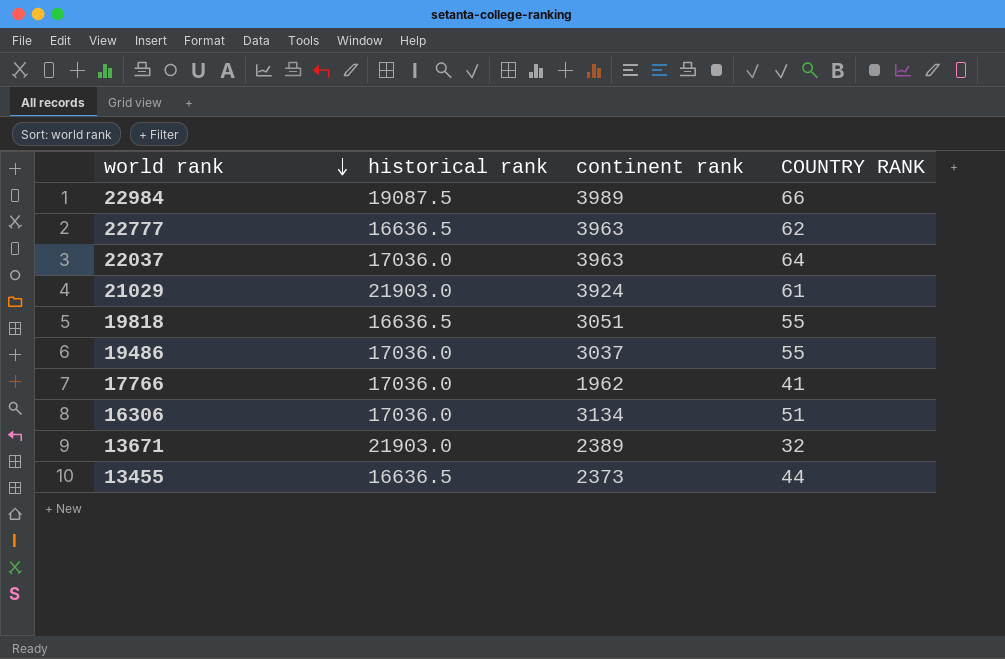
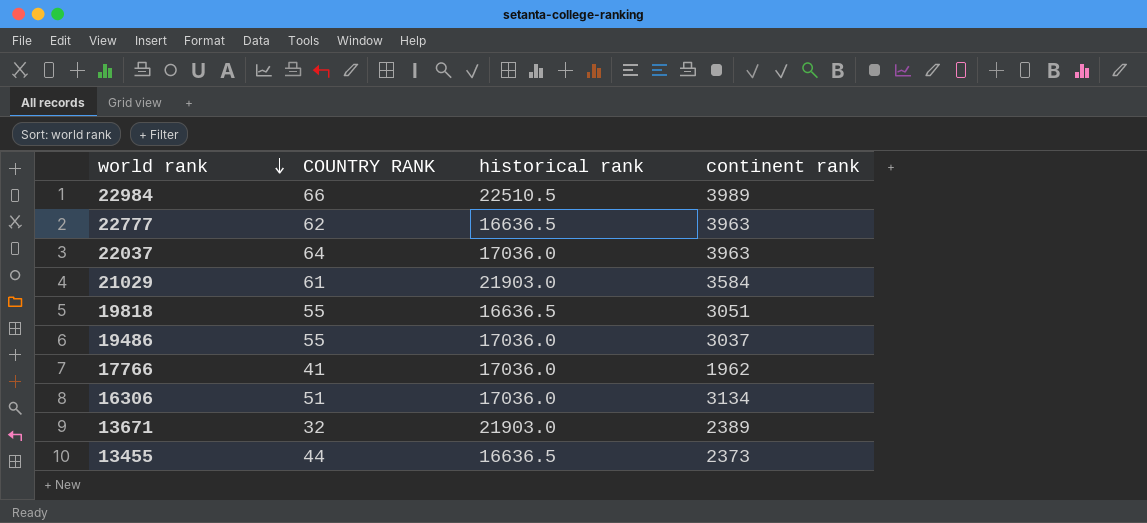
column COUNTRY RANK | position: 4 -> 2
22984 | historical rank: 19087.5 -> 22510.5
21029 | continent rank: 3924 -> 3584

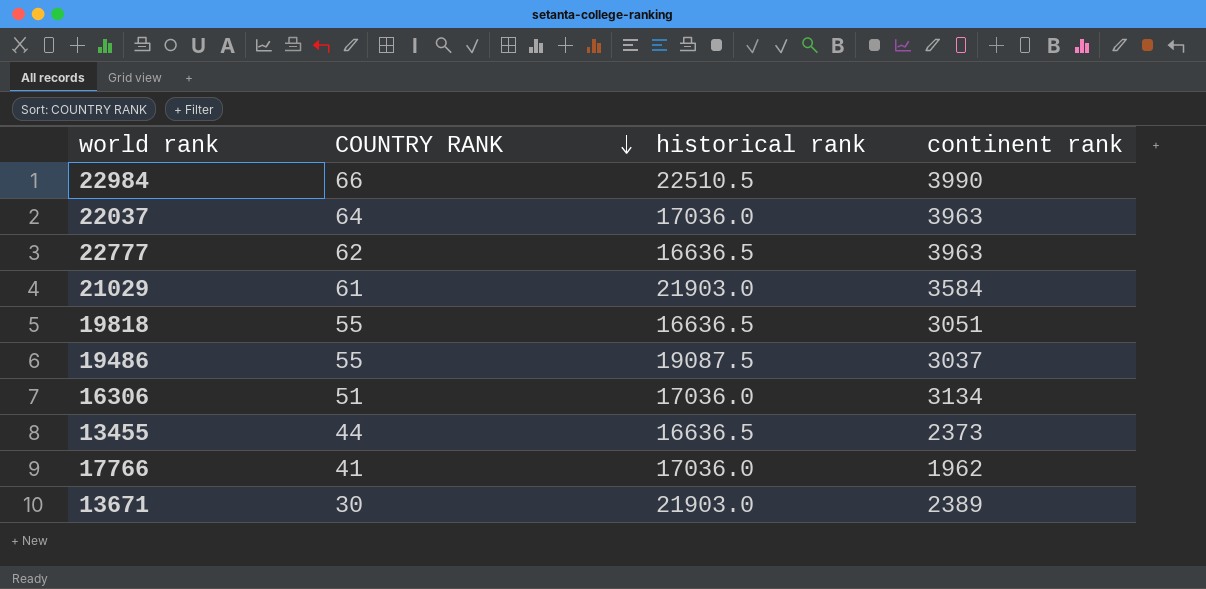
row order: world rank descending -> COUNTRY RANK descending
22984 | continent rank: 3989 -> 3990
19486 | historical rank: 17036.0 -> 19087.5
13671 | COUNTRY RANK: 32 -> 30

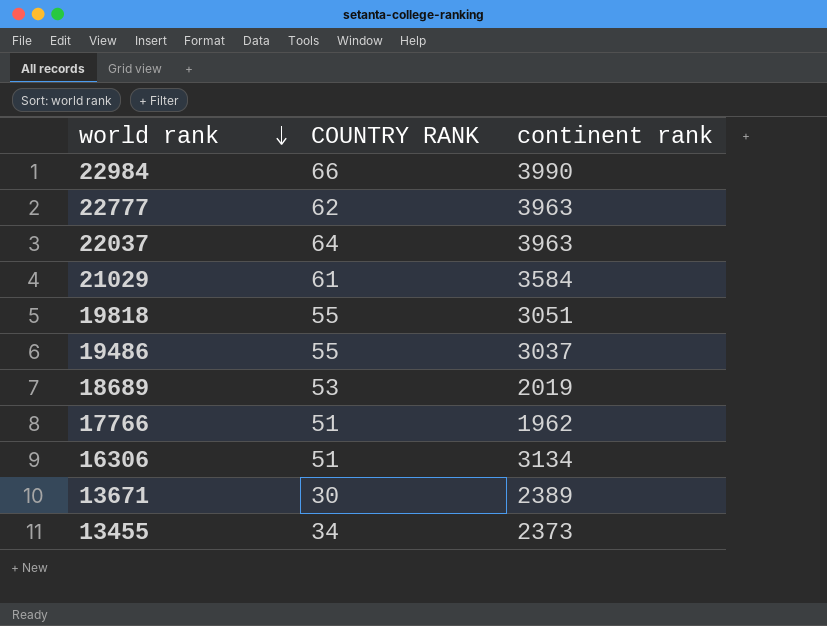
row order: COUNTRY RANK descending -> world rank descending
column historical rank | position: 3 -> none
row 18689: none -> 53 | 2019
17766 | COUNTRY RANK: 41 -> 51
13455 | COUNTRY RANK: 44 -> 34

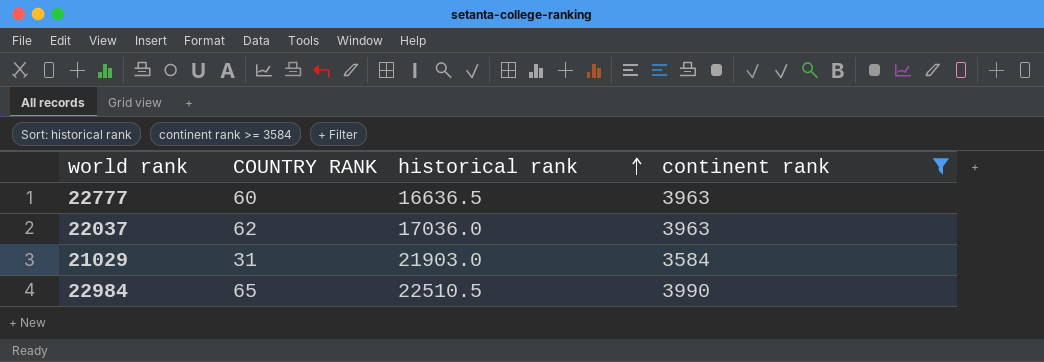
filter: none -> continent rank >= 3584
row order: world rank descending -> historical rank ascending
column historical rank | position: none -> 3
22777 | COUNTRY RANK: 62 -> 60
22037 | COUNTRY RANK: 64 -> 62
21029 | COUNTRY RANK: 61 -> 31
22984 | COUNTRY RANK: 66 -> 65

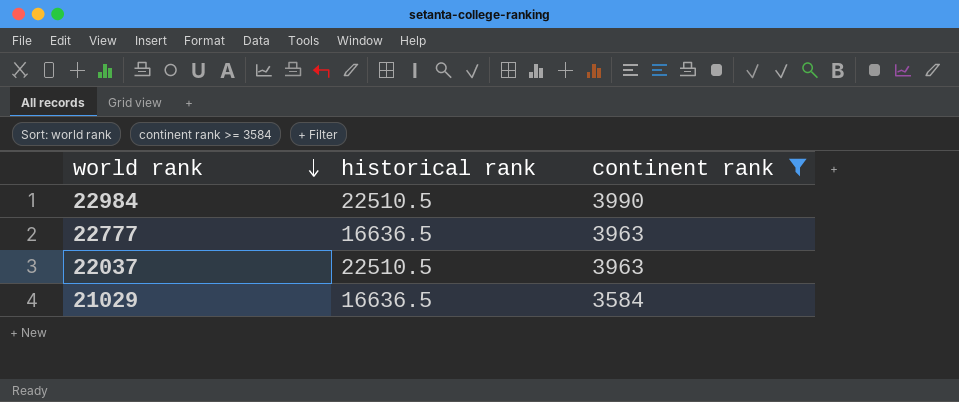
row order: historical rank ascending -> world rank descending
column COUNTRY RANK | position: 2 -> none
22037 | historical rank: 17036.0 -> 22510.5
21029 | historical rank: 21903.0 -> 16636.5

